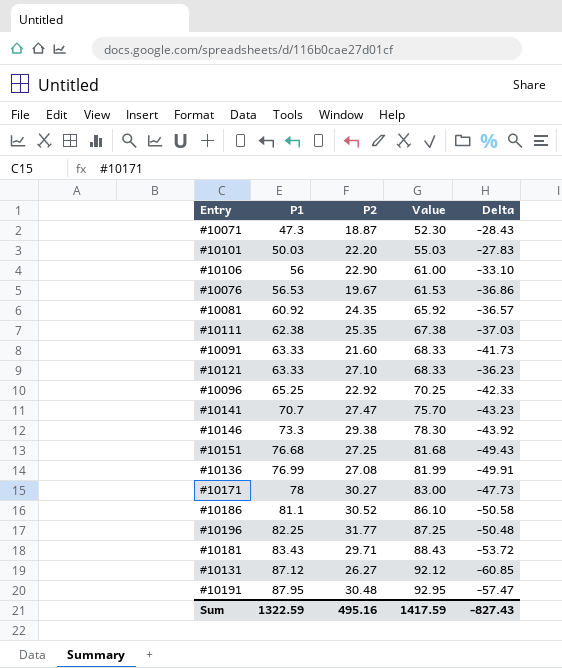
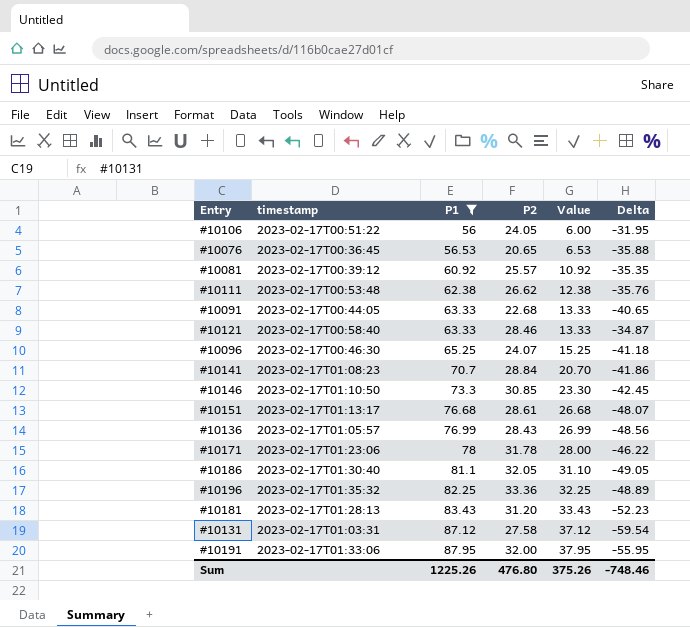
filter: none -> P1 >= 56
column timestamp | position: none -> 2
column Value | formula: [P1] + 5 -> [P1] - 50
#10106 | P2: 22.90 -> 24.05
#10106 | Delta: -33.10 -> -31.95
#10076 | P2: 19.67 -> 20.65
#10076 | Delta: -36.86 -> -35.88
#10081 | P2: 24.35 -> 25.57
#10081 | Delta: -36.57 -> -35.35
#10111 | P2: 25.35 -> 26.62
#10111 | Delta: -37.03 -> -35.76
#10091 | P2: 21.60 -> 22.68
#10091 | Delta: -41.73 -> -40.65
#10121 | P2: 27.10 -> 28.46
#10121 | Delta: -36.23 -> -34.87
#10096 | P2: 22.92 -> 24.07
#10096 | Delta: -42.33 -> -41.18
#10141 | P2: 27.47 -> 28.84
#10141 | Delta: -43.23 -> -41.86
#10146 | P2: 29.38 -> 30.85
#10146 | Delta: -43.92 -> -42.45
#10151 | P2: 27.25 -> 28.61
#10151 | Delta: -49.43 -> -48.07
#10136 | P2: 27.08 -> 28.43
#10136 | Delta: -49.91 -> -48.56
#10171 | P2: 30.27 -> 31.78
#10171 | Delta: -47.73 -> -46.22
#10186 | P2: 30.52 -> 32.05
#10186 | Delta: -50.58 -> -49.05
#10196 | P2: 31.77 -> 33.36
#10196 | Delta: -50.48 -> -48.89
#10181 | P2: 29.71 -> 31.20
#10181 | Delta: -53.72 -> -52.23
#10131 | P2: 26.27 -> 27.58
#10131 | Delta: -60.85 -> -59.54
#10191 | P2: 30.48 -> 32.00
#10191 | Delta: -57.47 -> -55.95
Sum | P1: 1322.59 -> 1225.26
Sum | P2: 495.16 -> 476.80
Sum | Value: 1417.59 -> 375.26
Sum | Delta: -827.43 -> -748.46

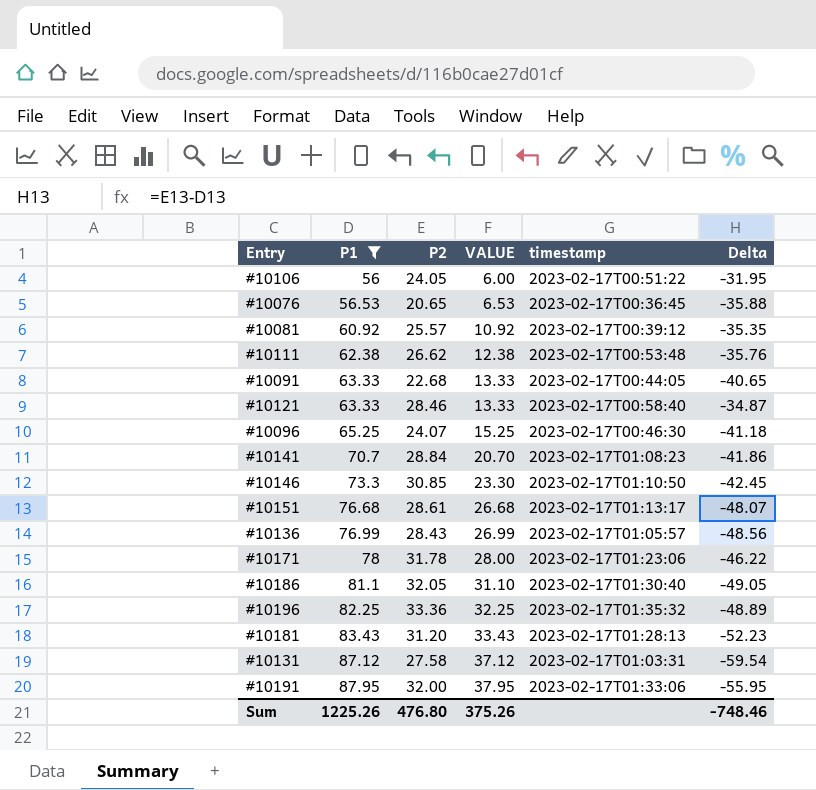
column name: Value -> VALUE
column timestamp | position: 2 -> 5

